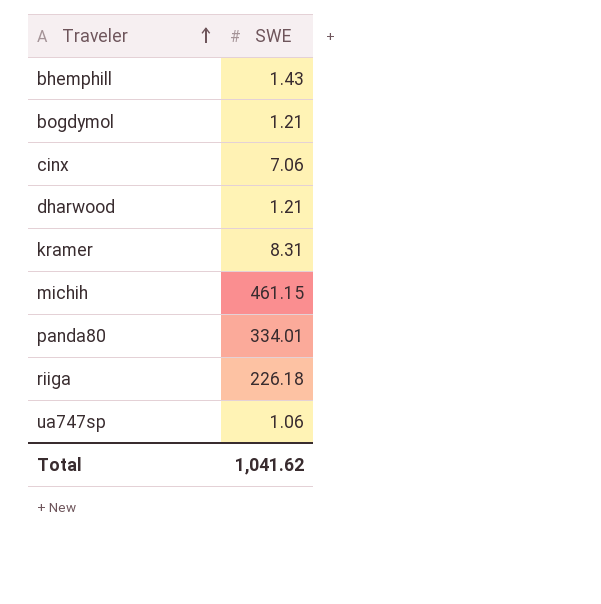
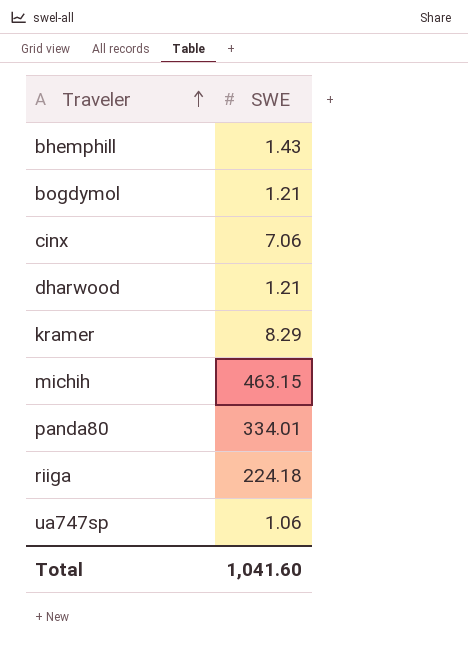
kramer | SWE: 8.31 -> 8.29
michih | SWE: 461.15 -> 463.15
riiga | SWE: 226.18 -> 224.18
Total | SWE: 1,041.62 -> 1,041.60

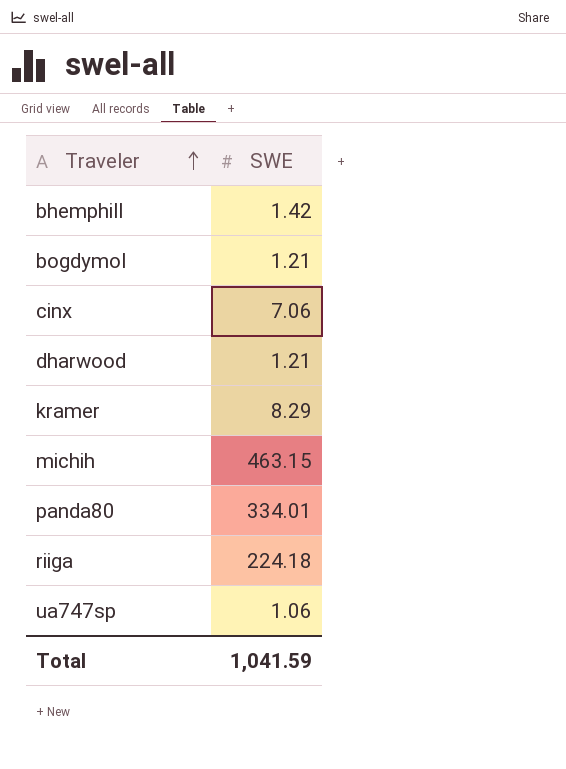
bhemphill | SWE: 1.43 -> 1.42
Total | SWE: 1,041.60 -> 1,041.59

